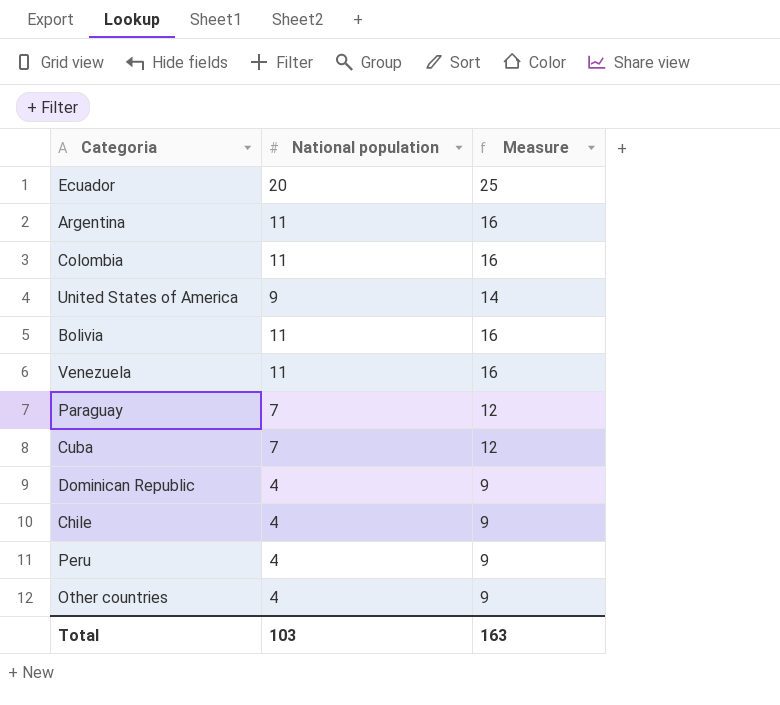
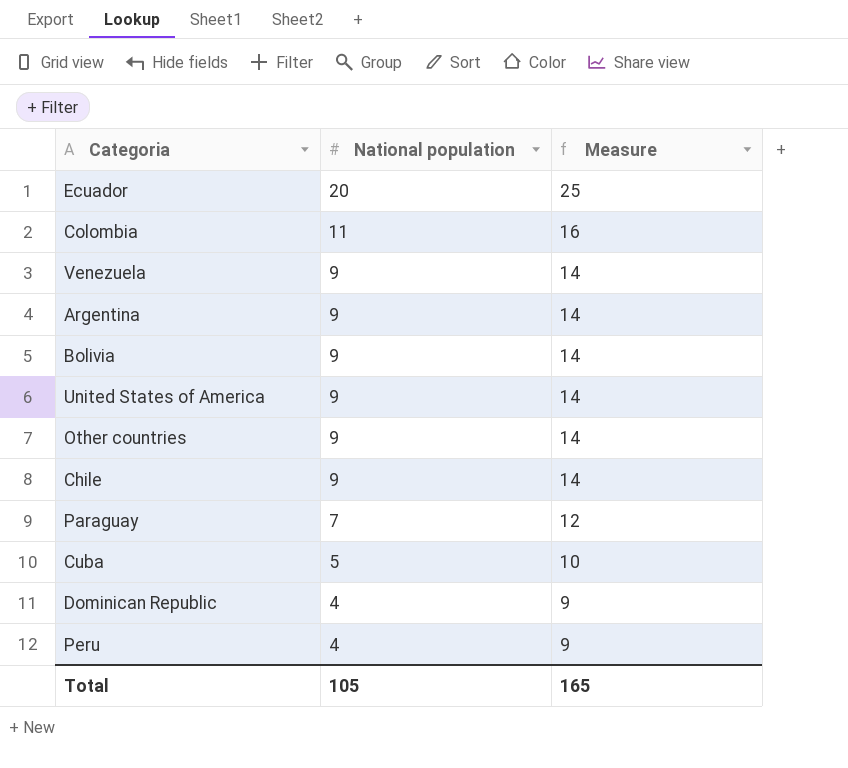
row order: none -> National population descending
Venezuela | National population: 11 -> 9
Venezuela | Measure: 16 -> 14
Argentina | National population: 11 -> 9
Argentina | Measure: 16 -> 14
Bolivia | National population: 11 -> 9
Bolivia | Measure: 16 -> 14
Other countries | National population: 4 -> 9
Other countries | Measure: 9 -> 14
Chile | National population: 4 -> 9
Chile | Measure: 9 -> 14
Cuba | National population: 7 -> 5
Cuba | Measure: 12 -> 10
Total | National population: 103 -> 105
Total | Measure: 163 -> 165

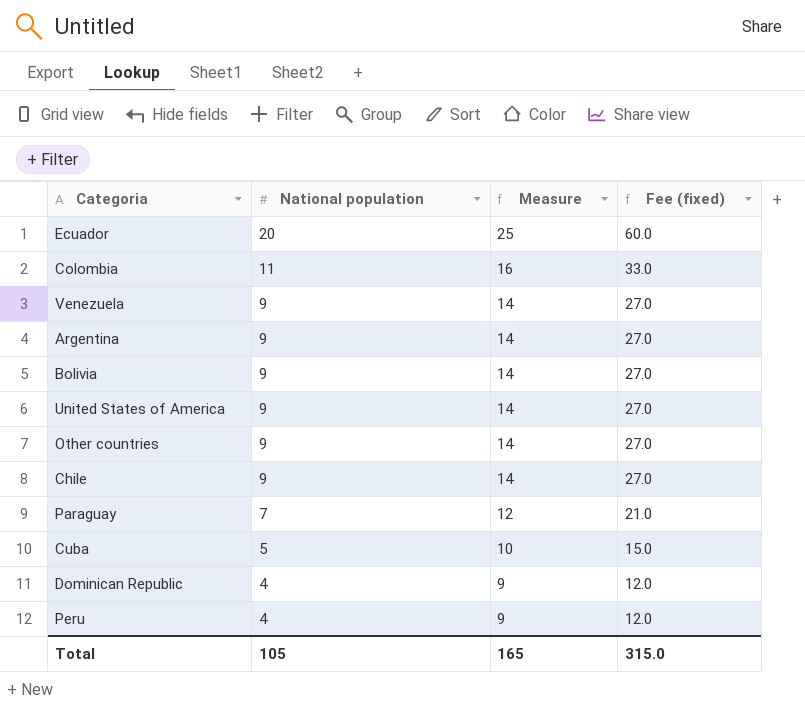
column Fee (fixed) | formula: none -> [National population] * 3

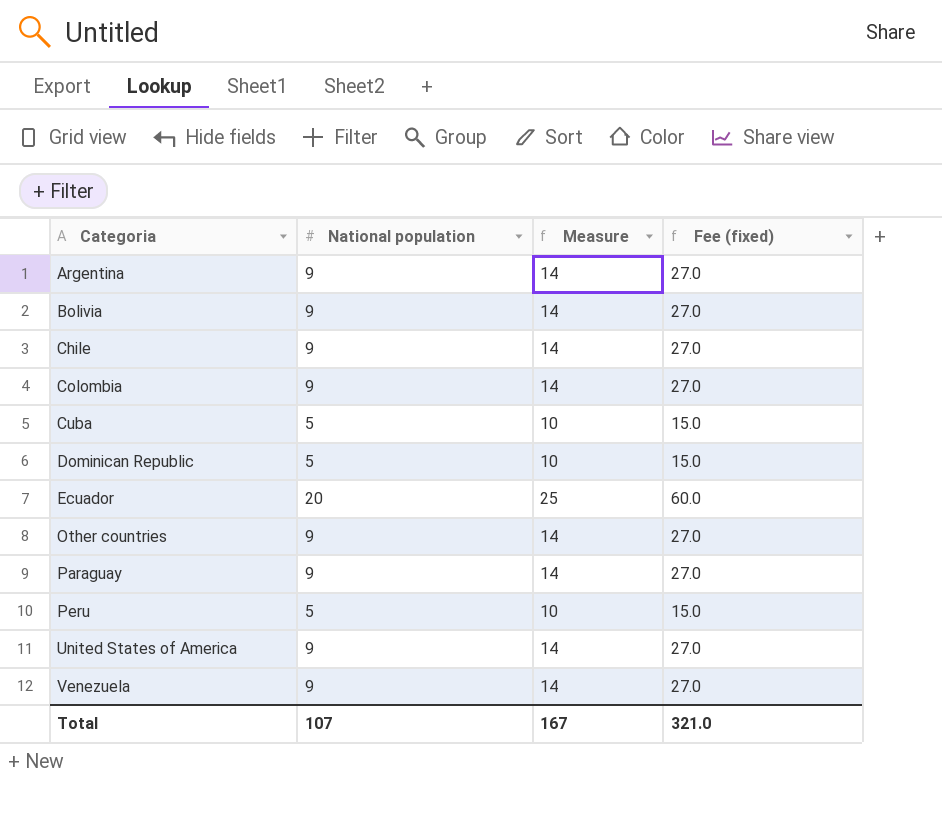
row order: National population descending -> Categoria ascending
Colombia | National population: 11 -> 9
Colombia | Measure: 16 -> 14
Colombia | Fee (fixed): 33.0 -> 27.0
Dominican Republic | National population: 4 -> 5
Dominican Republic | Measure: 9 -> 10
Dominican Republic | Fee (fixed): 12.0 -> 15.0
Paraguay | National population: 7 -> 9
Paraguay | Measure: 12 -> 14
Paraguay | Fee (fixed): 21.0 -> 27.0
Peru | National population: 4 -> 5
Peru | Measure: 9 -> 10
Peru | Fee (fixed): 12.0 -> 15.0
Total | National population: 105 -> 107
Total | Measure: 165 -> 167
Total | Fee (fixed): 315.0 -> 321.0

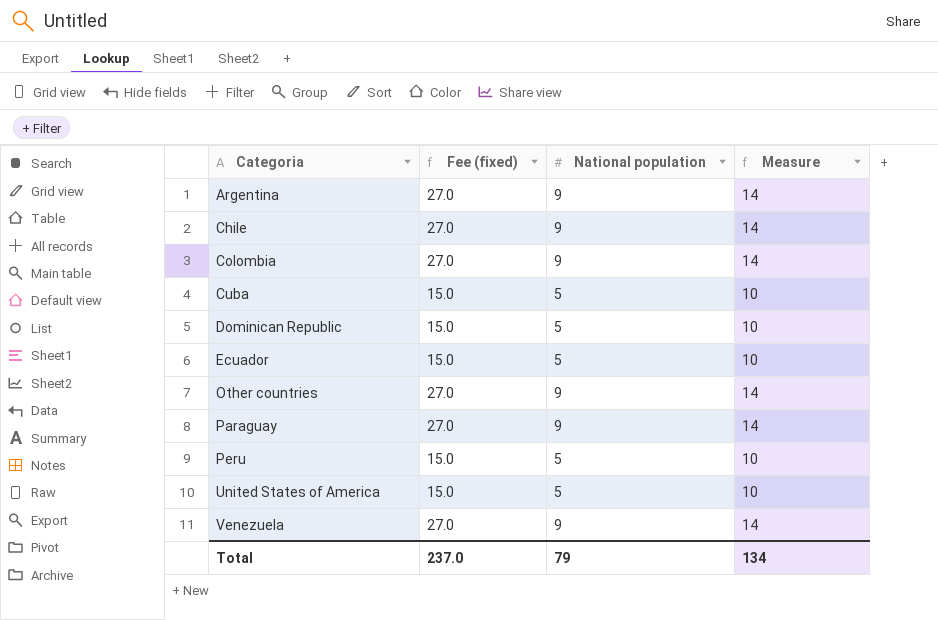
column Fee (fixed) | position: 4 -> 2
row Bolivia: 9 | 14 | 27.0 -> none
Ecuador | Fee (fixed): 60.0 -> 15.0
Ecuador | National population: 20 -> 5
Ecuador | Measure: 25 -> 10
United States of America | Fee (fixed): 27.0 -> 15.0
United States of America | National population: 9 -> 5
United States of America | Measure: 14 -> 10
Total | Fee (fixed): 321.0 -> 237.0
Total | National population: 107 -> 79
Total | Measure: 167 -> 134

